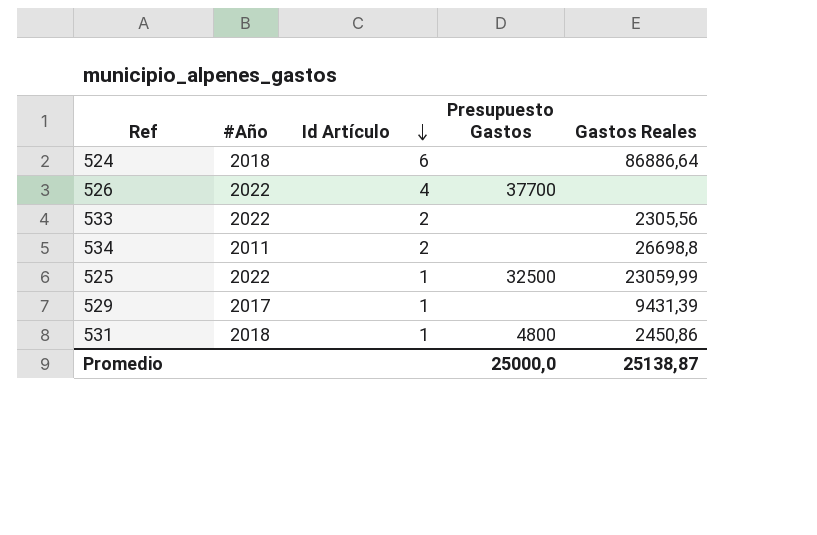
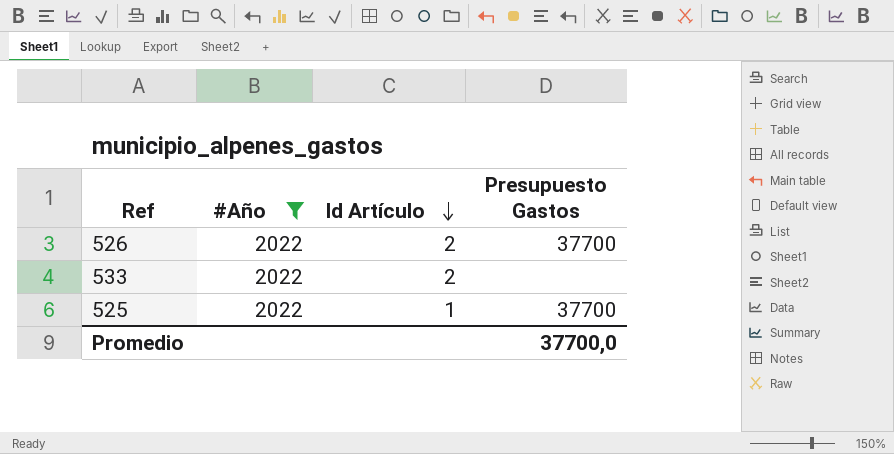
filter: none -> #Año = 2022
column Gastos Reales | position: 5 -> none
526 | Id Artículo: 4 -> 2
525 | Presupuesto Gastos: 32500 -> 37700
Promedio | Presupuesto Gastos: 25000,0 -> 37700,0

